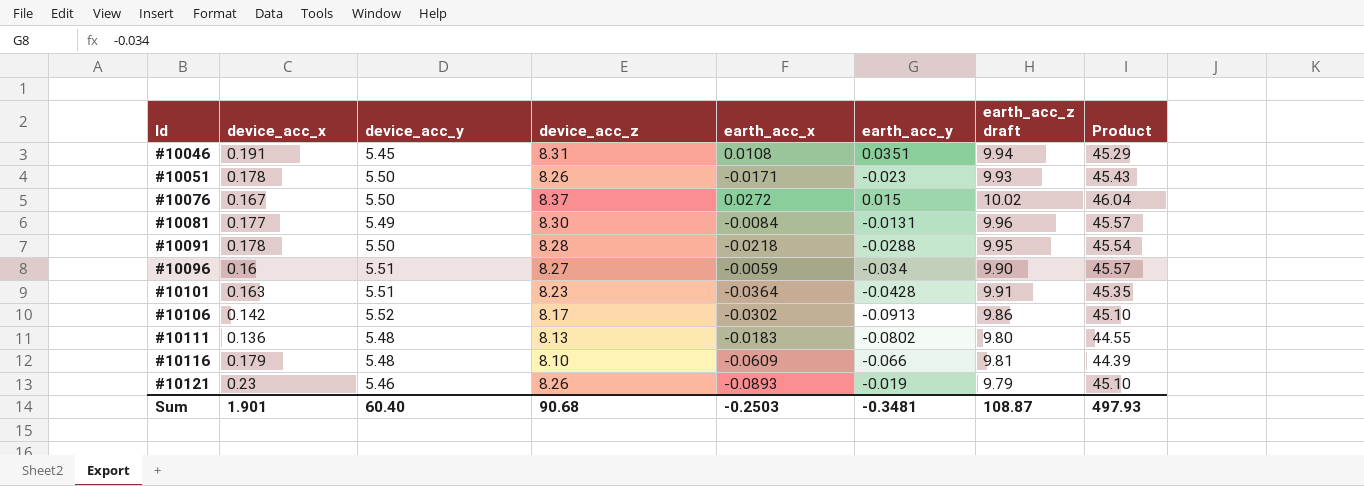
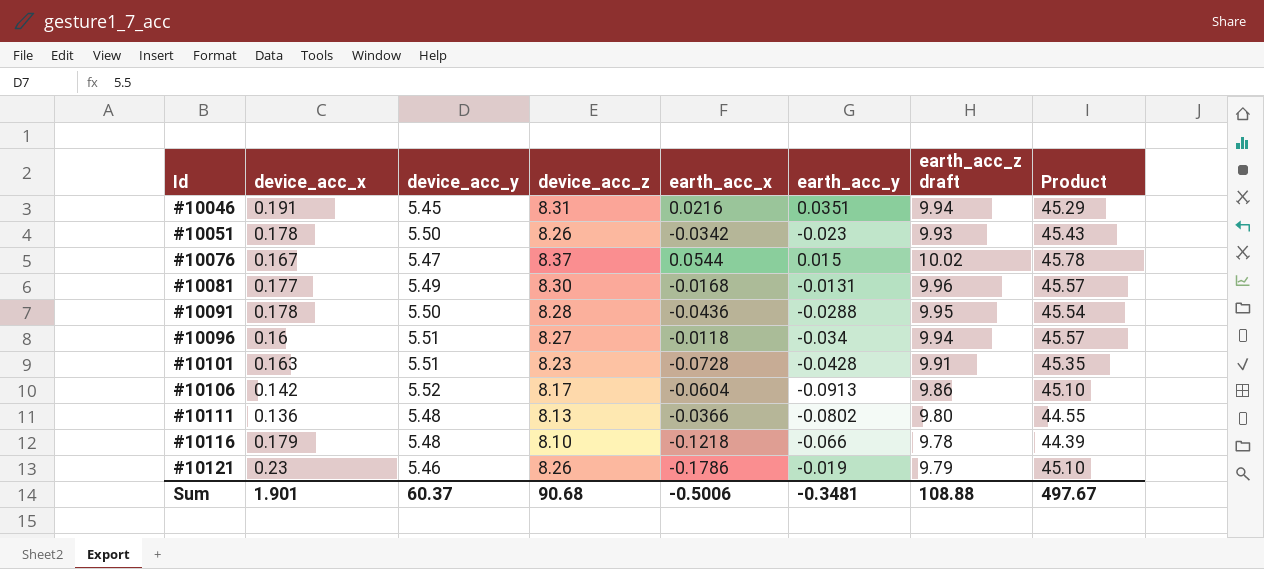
#10046 | earth_acc_x: 0.0108 -> 0.0216
#10051 | earth_acc_x: -0.0171 -> -0.0342
#10076 | device_acc_y: 5.50 -> 5.47
#10076 | earth_acc_x: 0.0272 -> 0.0544
#10076 | Product: 46.04 -> 45.78
#10081 | earth_acc_x: -0.0084 -> -0.0168
#10091 | earth_acc_x: -0.0218 -> -0.0436
#10096 | earth_acc_x: -0.0059 -> -0.0118
#10096 | earth_acc_z draft: 9.90 -> 9.94
#10101 | earth_acc_x: -0.0364 -> -0.0728
#10106 | earth_acc_x: -0.0302 -> -0.0604
#10111 | earth_acc_x: -0.0183 -> -0.0366
#10116 | earth_acc_x: -0.0609 -> -0.1218
#10116 | earth_acc_z draft: 9.81 -> 9.78
#10121 | earth_acc_x: -0.0893 -> -0.1786
Sum | device_acc_y: 60.40 -> 60.37
Sum | earth_acc_x: -0.2503 -> -0.5006
Sum | earth_acc_z draft: 108.87 -> 108.88
Sum | Product: 497.93 -> 497.67

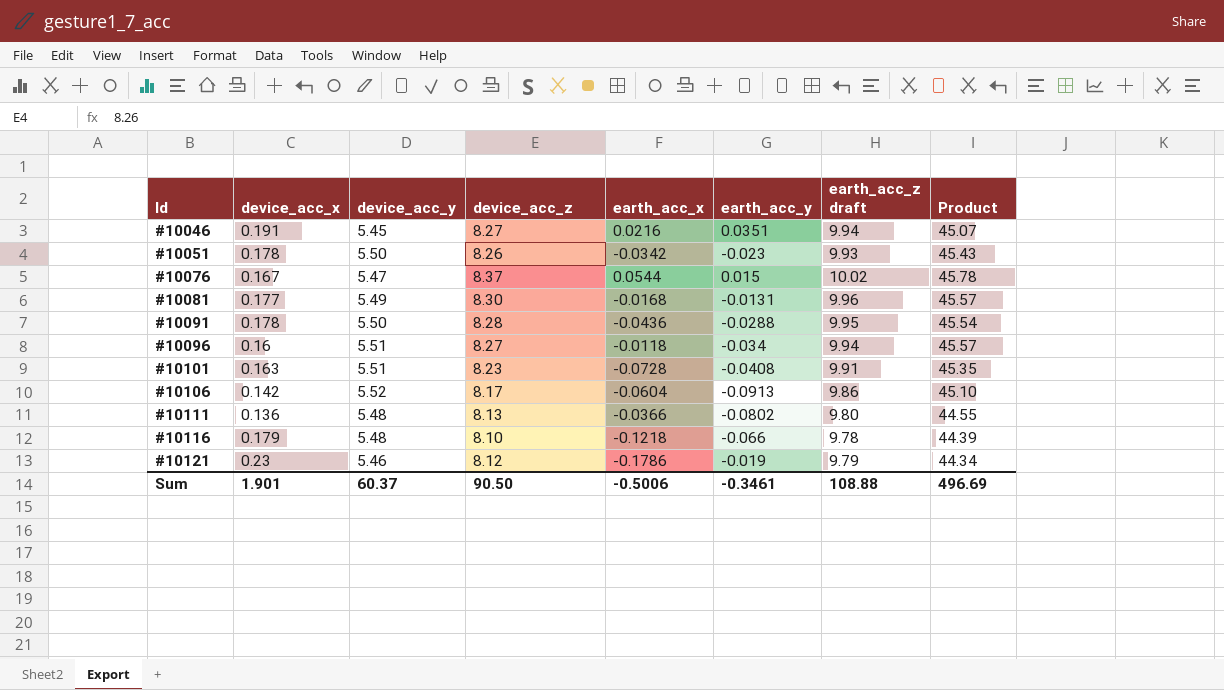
#10046 | device_acc_z: 8.31 -> 8.27
#10046 | Product: 45.29 -> 45.07
#10101 | earth_acc_y: -0.0428 -> -0.0408
#10121 | device_acc_z: 8.26 -> 8.12
#10121 | Product: 45.10 -> 44.34
Sum | device_acc_z: 90.68 -> 90.50
Sum | earth_acc_y: -0.3481 -> -0.3461
Sum | Product: 497.67 -> 496.69

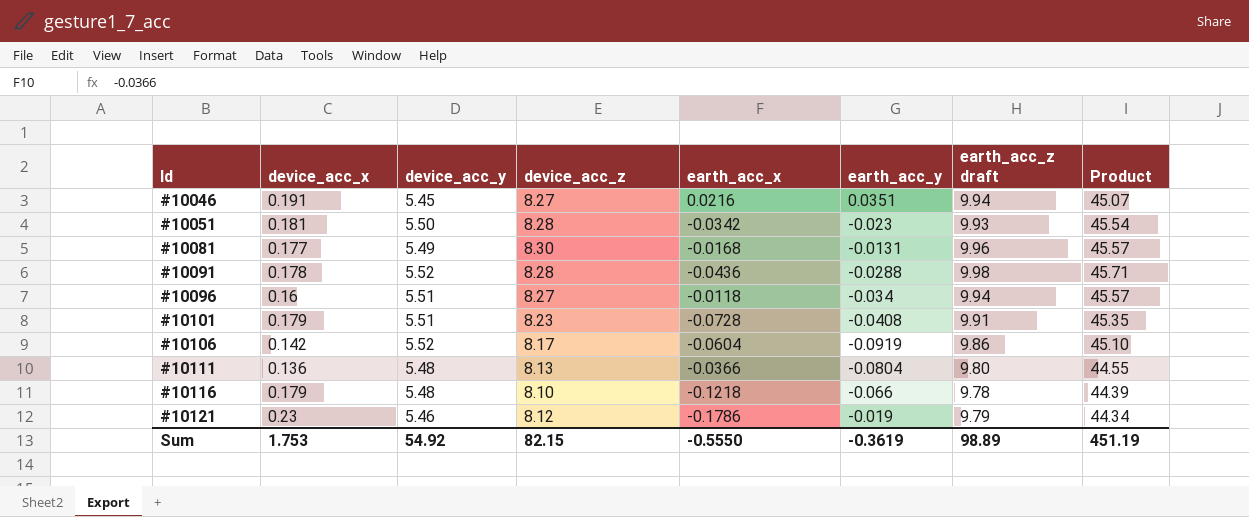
row #10076: 0.167 | 5.47 | 8.37 | 0.0544 | 0.015 | 10.02 | 45.78 -> none
#10051 | device_acc_x: 0.178 -> 0.181
#10051 | device_acc_z: 8.26 -> 8.28
#10051 | Product: 45.43 -> 45.54
#10091 | device_acc_y: 5.50 -> 5.52
#10091 | earth_acc_z draft: 9.95 -> 9.98
#10091 | Product: 45.54 -> 45.71
#10101 | device_acc_x: 0.163 -> 0.179
#10106 | earth_acc_y: -0.0913 -> -0.0919
#10111 | earth_acc_y: -0.0802 -> -0.0804
Sum | device_acc_x: 1.901 -> 1.753
Sum | device_acc_y: 60.37 -> 54.92
Sum | device_acc_z: 90.50 -> 82.15
Sum | earth_acc_x: -0.5006 -> -0.5550
Sum | earth_acc_y: -0.3461 -> -0.3619
Sum | earth_acc_z draft: 108.88 -> 98.89
Sum | Product: 496.69 -> 451.19

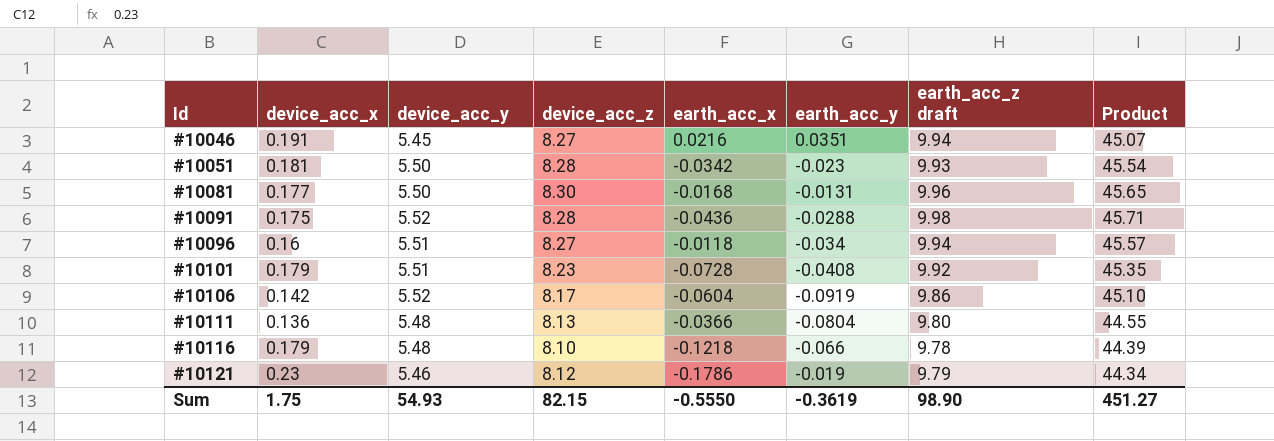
#10081 | device_acc_y: 5.49 -> 5.50
#10081 | Product: 45.57 -> 45.65
#10091 | device_acc_x: 0.178 -> 0.175
#10101 | earth_acc_z draft: 9.91 -> 9.92
Sum | device_acc_x: 1.753 -> 1.75
Sum | device_acc_y: 54.92 -> 54.93
Sum | earth_acc_z draft: 98.89 -> 98.90
Sum | Product: 451.19 -> 451.27

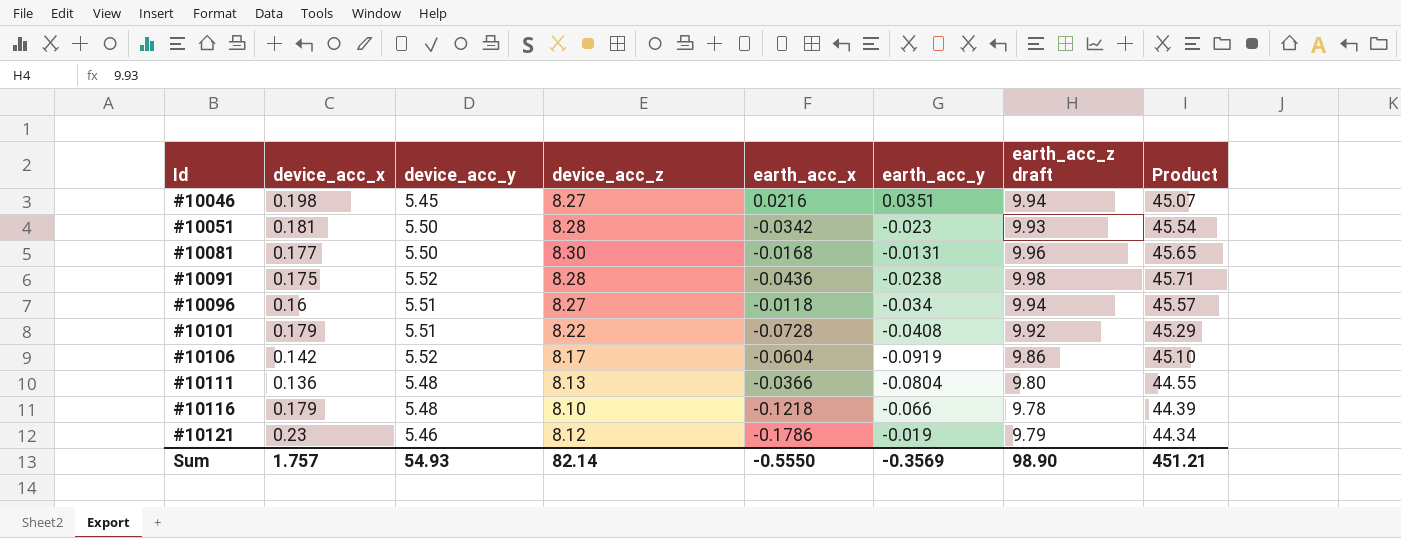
#10046 | device_acc_x: 0.191 -> 0.198
#10091 | earth_acc_y: -0.0288 -> -0.0238
#10101 | device_acc_z: 8.23 -> 8.22
#10101 | Product: 45.35 -> 45.29
Sum | device_acc_x: 1.75 -> 1.757
Sum | device_acc_z: 82.15 -> 82.14
Sum | earth_acc_y: -0.3619 -> -0.3569
Sum | Product: 451.27 -> 451.21

